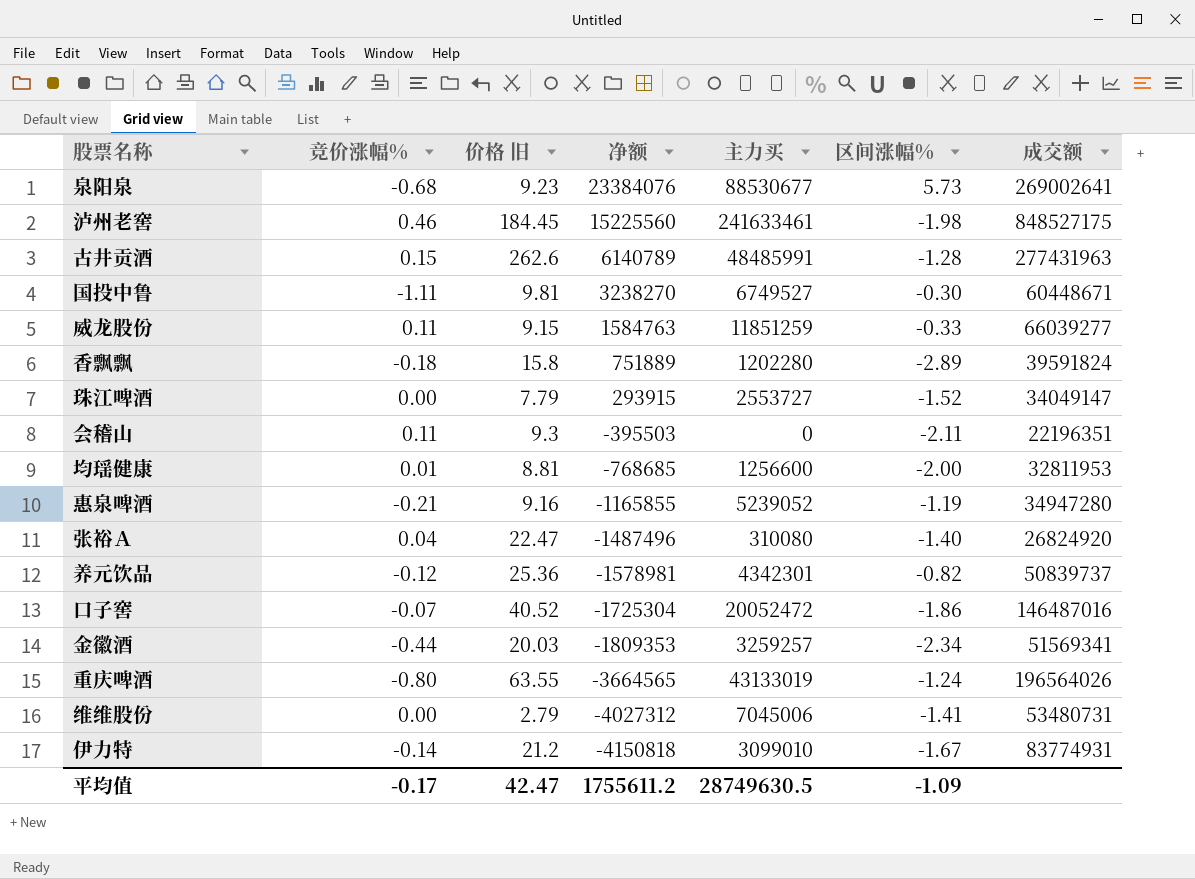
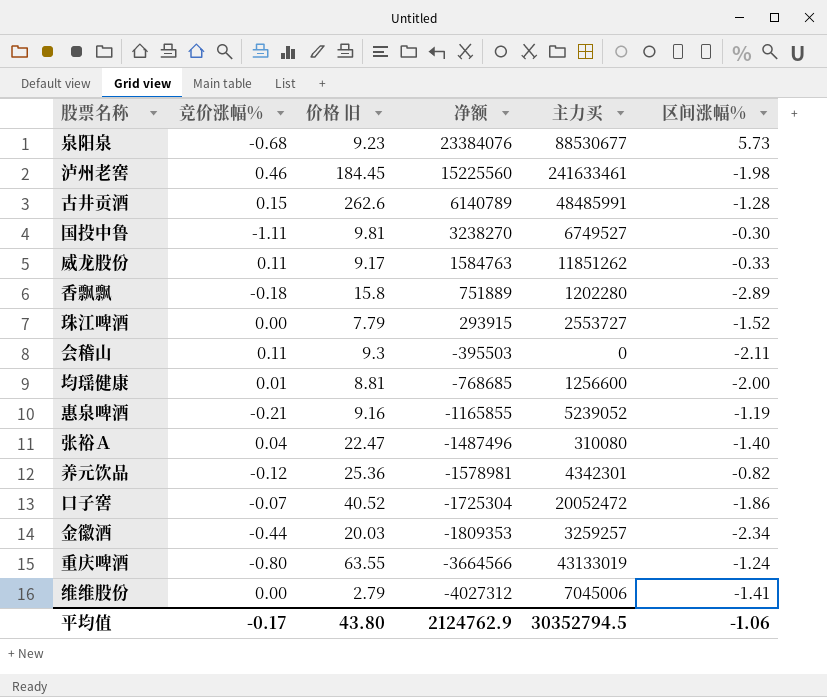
column 成交额 | position: 7 -> none
row 伊力特: -0.14 | 21.2 | -4150818 | 3099010 | -1.67 | 83774931 -> none
威龙股份 | 价格 旧: 9.15 -> 9.17
威龙股份 | 主力买: 11851259 -> 11851262
重庆啤酒 | 净额: -3664565 -> -3664566
平均值 | 价格 旧: 42.47 -> 43.80
平均值 | 净额: 1755611.2 -> 2124762.9
平均值 | 主力买: 28749630.5 -> 30352794.5
平均值 | 区间涨幅%: -1.09 -> -1.06

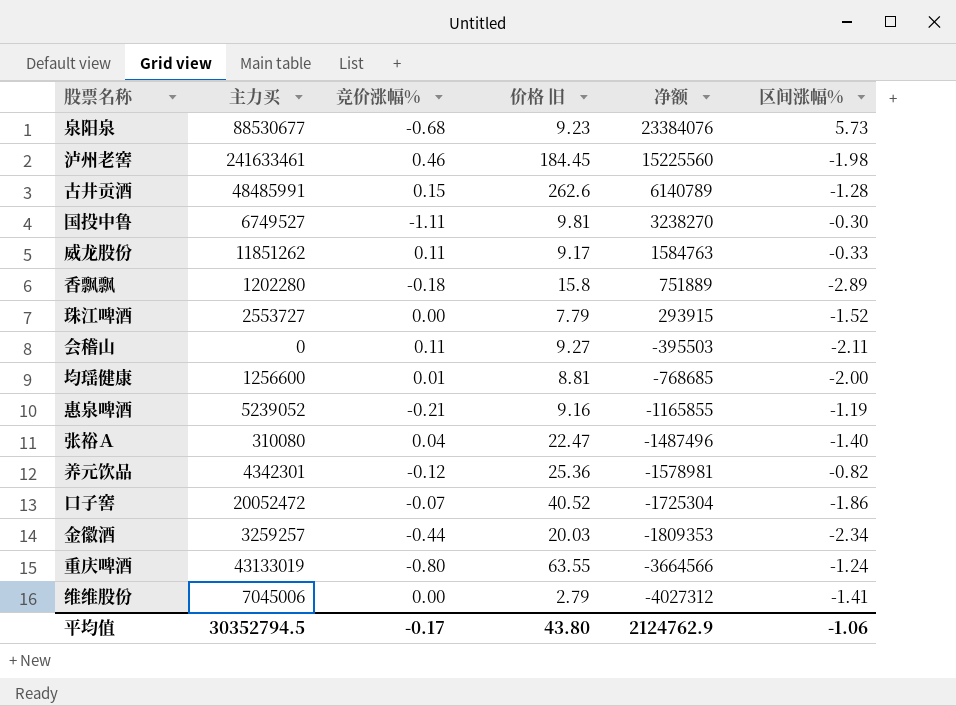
column 主力买 | position: 5 -> 2
会稽山 | 价格 旧: 9.3 -> 9.27

